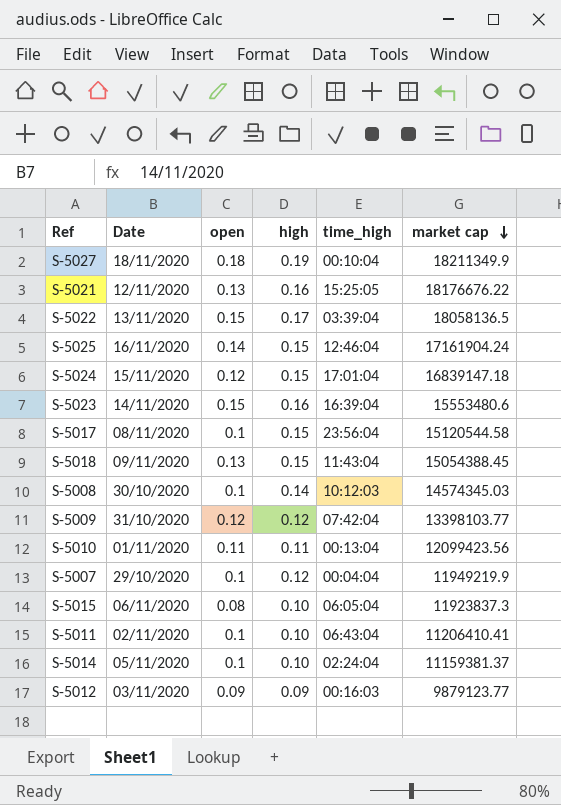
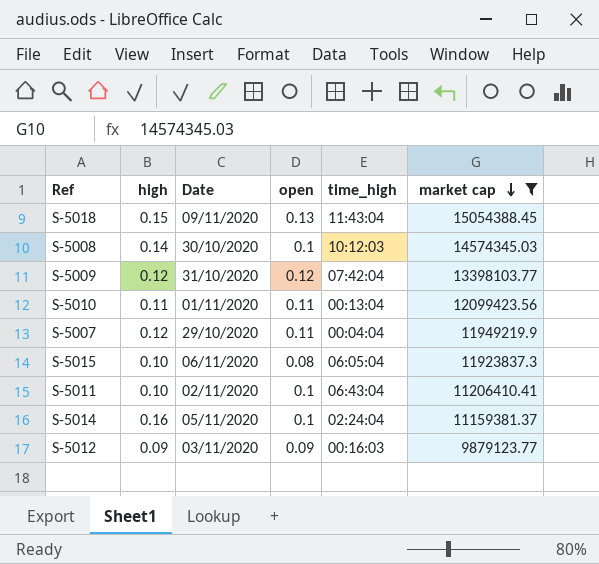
filter: none -> market cap <= 15054388.45
column high | position: 4 -> 2
S-5007 | open: 0.1 -> 0.11
S-5014 | high: 0.10 -> 0.16

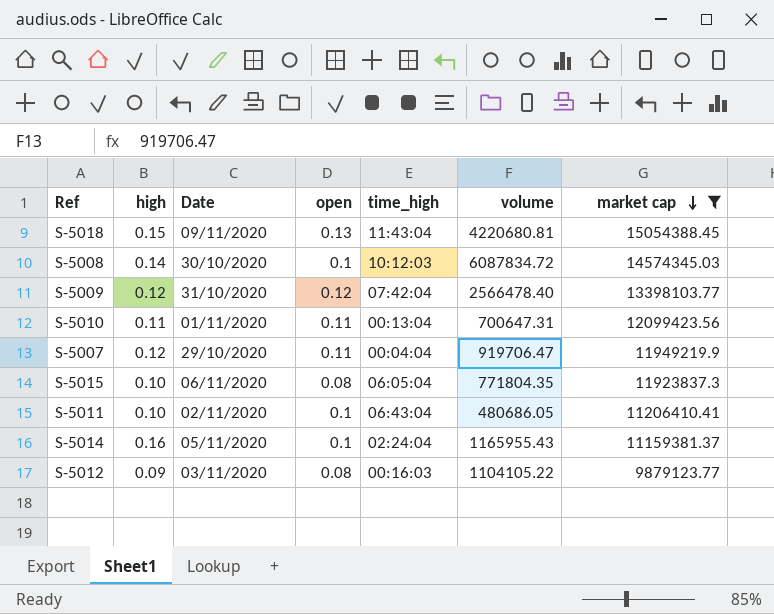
column volume | position: none -> 6
S-5012 | open: 0.09 -> 0.08

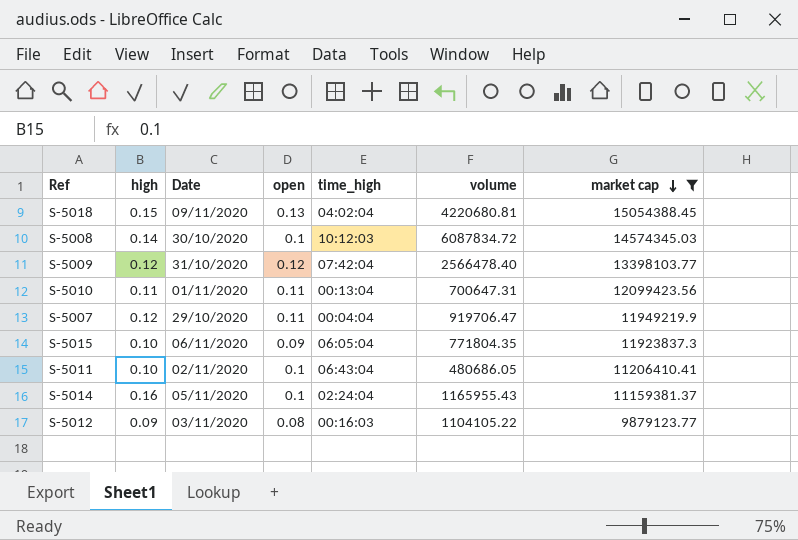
S-5018 | time_high: 11:43:04 -> 04:02:04
S-5015 | open: 0.08 -> 0.09

